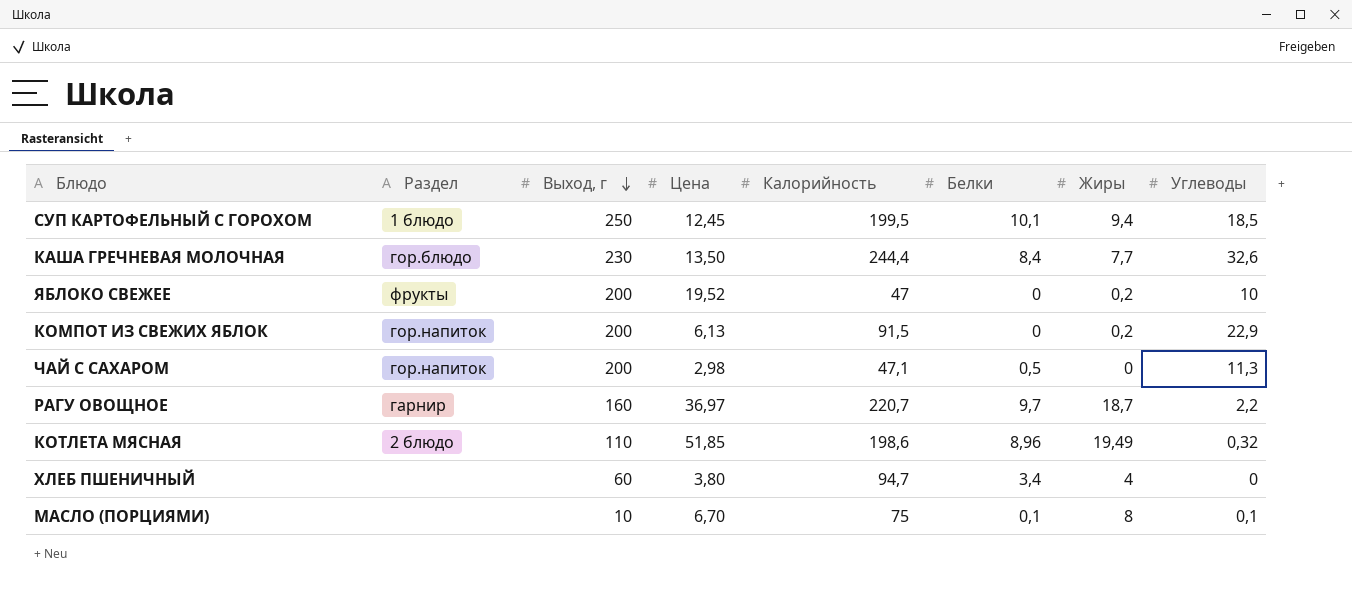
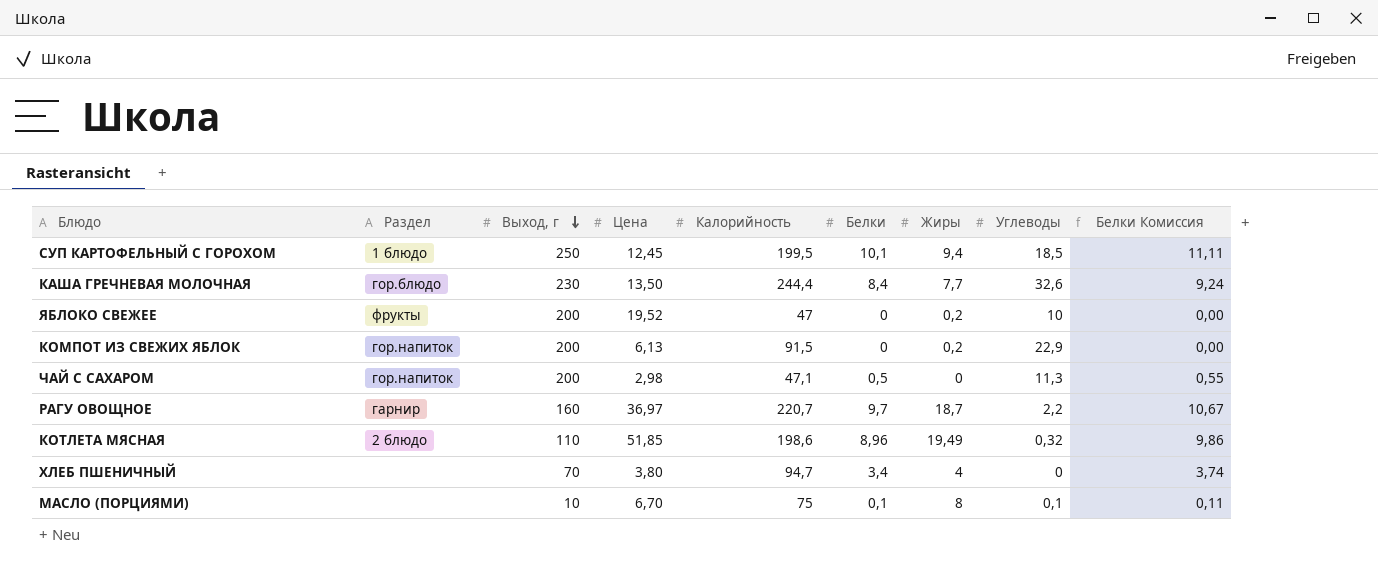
column Белки Комиссия | formula: none -> [Белки] * 1,1
ХЛЕБ ПШЕНИЧНЫЙ | Выход, г: 60 -> 70

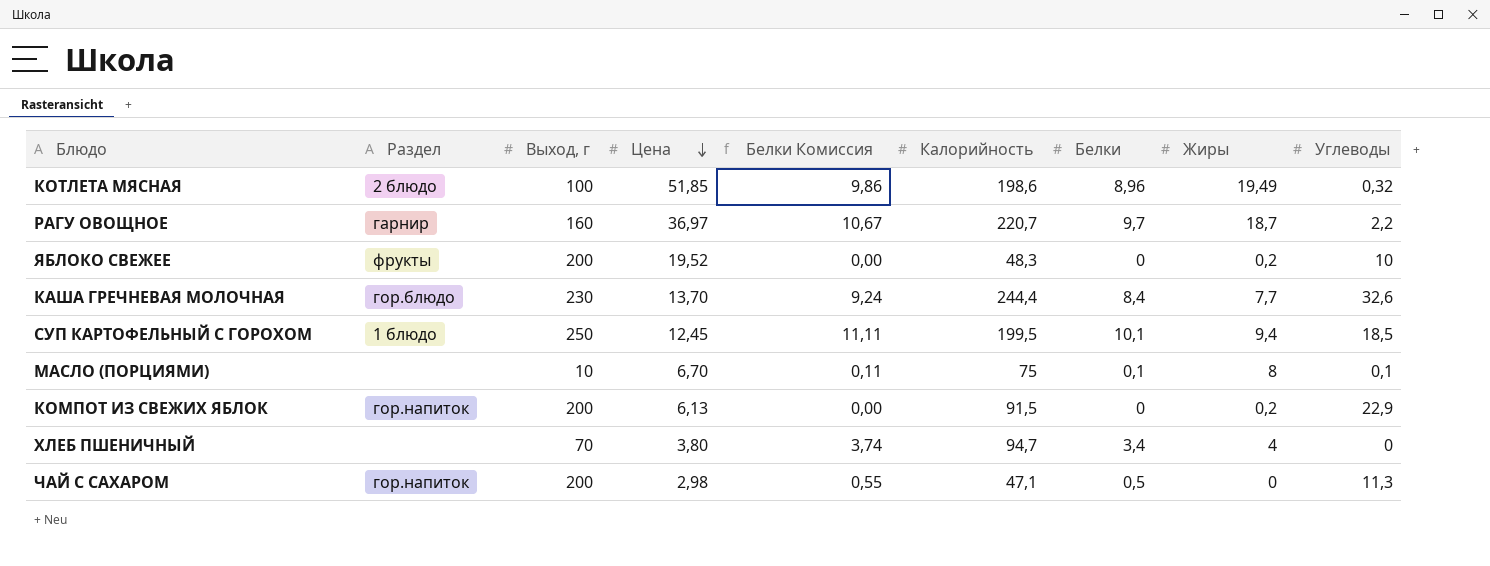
row order: Выход, г descending -> Цена descending
column Белки Комиссия | position: 9 -> 5
КОТЛЕТА МЯСНАЯ | Выход, г: 110 -> 100
ЯБЛОКО СВЕЖЕЕ | Калорийность: 47 -> 48,3
КАША ГРЕЧНЕВАЯ МОЛОЧНАЯ | Цена: 13,50 -> 13,70

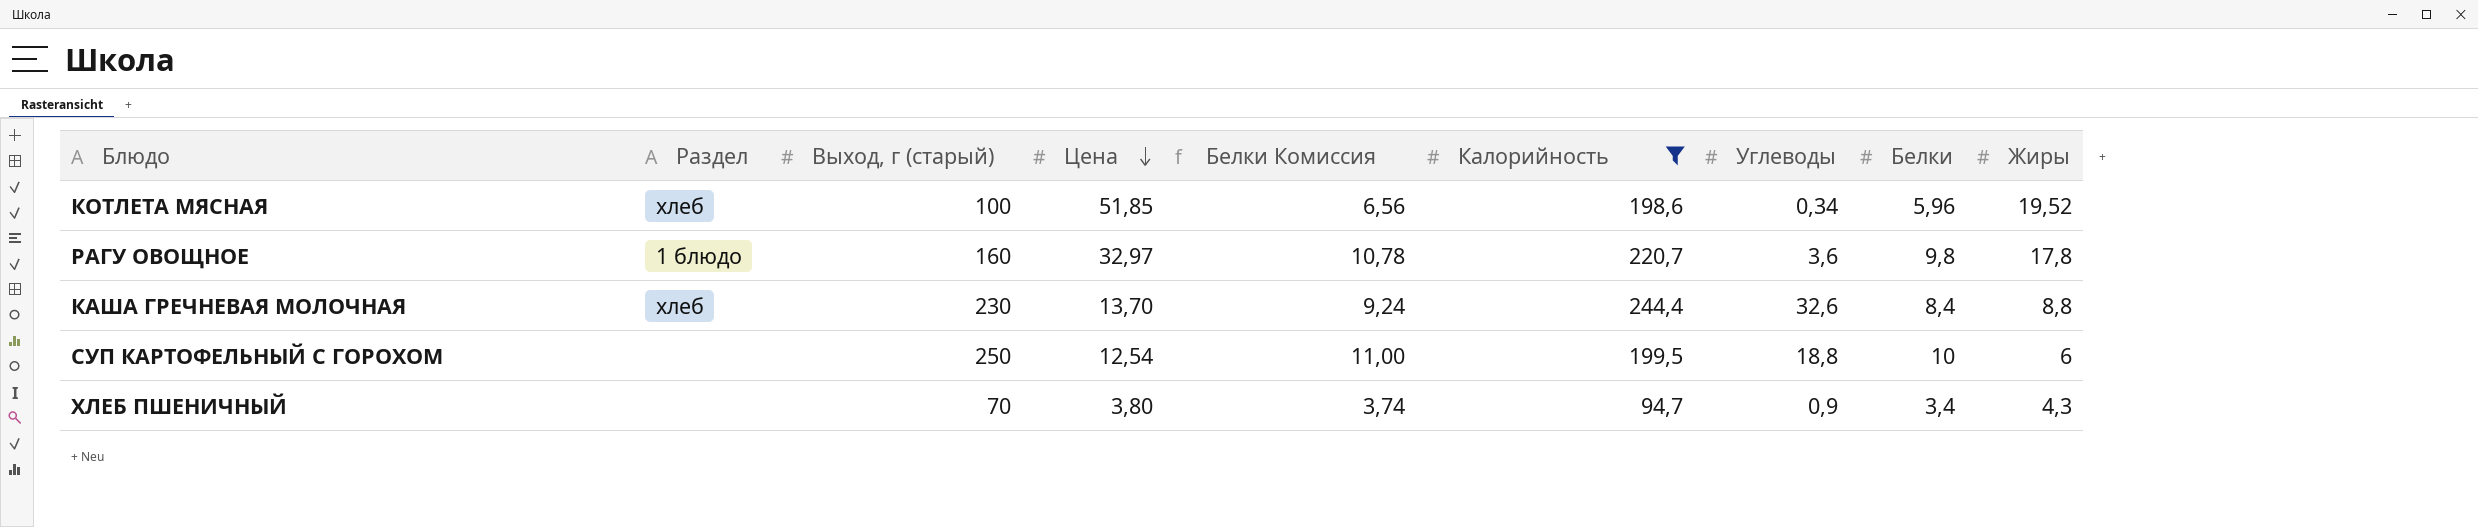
filter: none -> Калорийность >= 94,7
column name: Выход, г -> Выход, г (старый)
column Углеводы | position: 9 -> 7
КОТЛЕТА МЯСНАЯ | Раздел: 2 блюдо -> хлеб
КОТЛЕТА МЯСНАЯ | Белки Комиссия: 9,86 -> 6,56
КОТЛЕТА МЯСНАЯ | Углеводы: 0,32 -> 0,34
КОТЛЕТА МЯСНАЯ | Белки: 8,96 -> 5,96
КОТЛЕТА МЯСНАЯ | Жиры: 19,49 -> 19,52
РАГУ ОВОЩНОЕ | Раздел: гарнир -> 1 блюдо
РАГУ ОВОЩНОЕ | Цена: 36,97 -> 32,97
РАГУ ОВОЩНОЕ | Белки Комиссия: 10,67 -> 10,78
РАГУ ОВОЩНОЕ | Углеводы: 2,2 -> 3,6
РАГУ ОВОЩНОЕ | Белки: 9,7 -> 9,8
РАГУ ОВОЩНОЕ | Жиры: 18,7 -> 17,8
КАША ГРЕЧНЕВАЯ МОЛОЧНАЯ | Раздел: гор.блюдо -> хлеб
КАША ГРЕЧНЕВАЯ МОЛОЧНАЯ | Жиры: 7,7 -> 8,8
СУП КАРТОФЕЛЬНЫЙ С ГОРОХОМ | Раздел: 1 блюдо -> none
СУП КАРТОФЕЛЬНЫЙ С ГОРОХОМ | Цена: 12,45 -> 12,54
СУП КАРТОФЕЛЬНЫЙ С ГОРОХОМ | Белки Комиссия: 11,11 -> 11,00
СУП КАРТОФЕЛЬНЫЙ С ГОРОХОМ | Углеводы: 18,5 -> 18,8
СУП КАРТОФЕЛЬНЫЙ С ГОРОХОМ | Белки: 10,1 -> 10
СУП КАРТОФЕЛЬНЫЙ С ГОРОХОМ | Жиры: 9,4 -> 6
ХЛЕБ ПШЕНИЧНЫЙ | Углеводы: 0 -> 0,9
ХЛЕБ ПШЕНИЧНЫЙ | Жиры: 4 -> 4,3

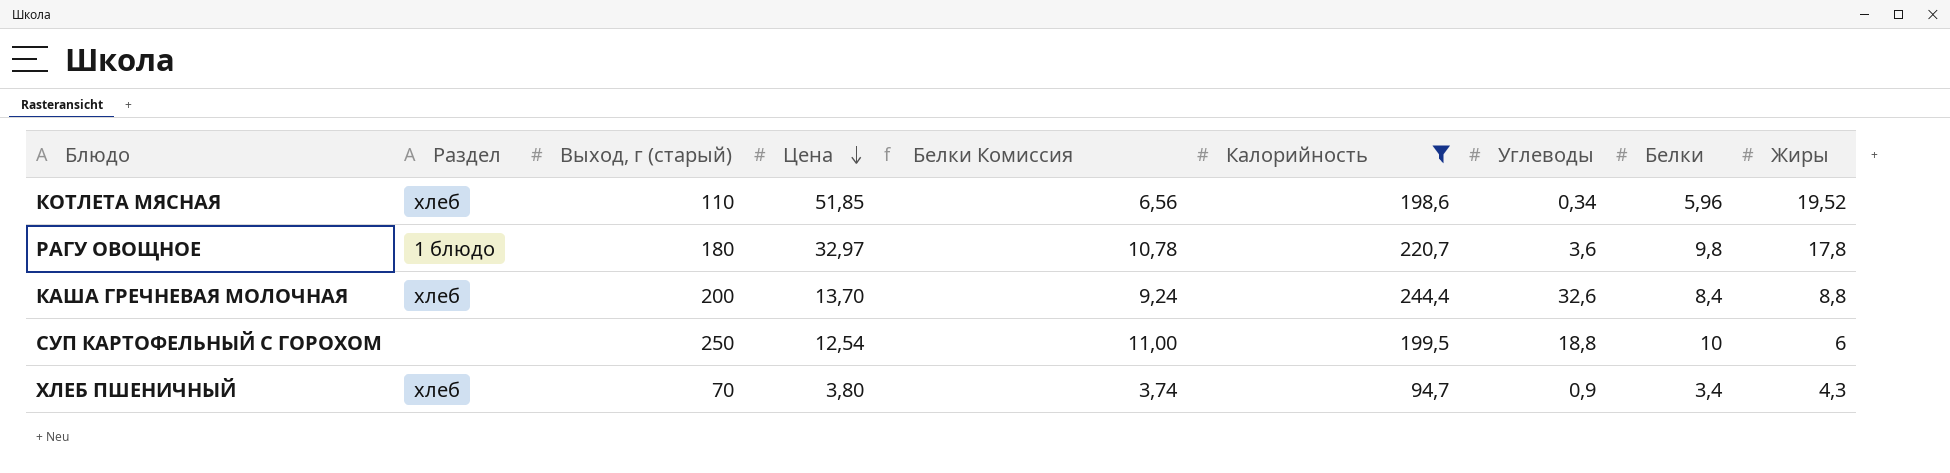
КОТЛЕТА МЯСНАЯ | Выход, г (старый): 100 -> 110
РАГУ ОВОЩНОЕ | Выход, г (старый): 160 -> 180
КАША ГРЕЧНЕВАЯ МОЛОЧНАЯ | Выход, г (старый): 230 -> 200
ХЛЕБ ПШЕНИЧНЫЙ | Раздел: none -> хлеб

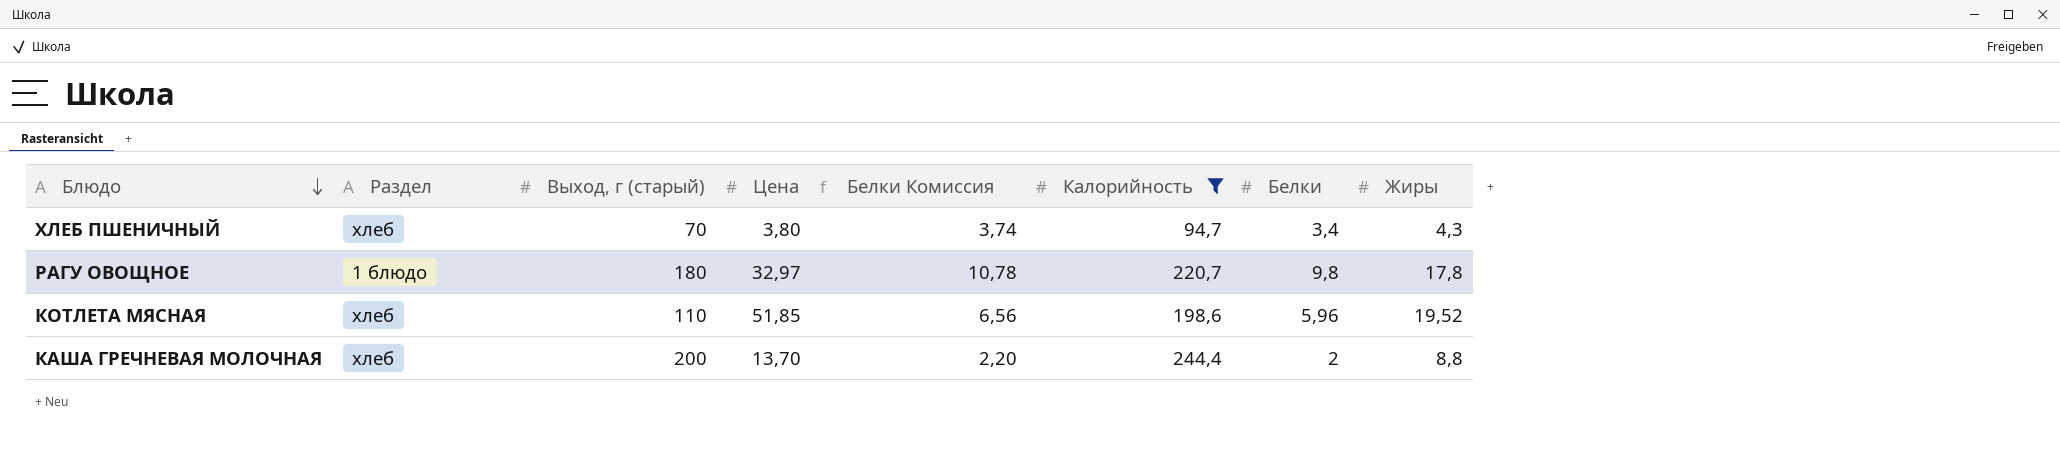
row order: Цена descending -> Блюдо descending
column Углеводы | position: 7 -> none
row СУП КАРТОФЕЛЬНЫЙ С ГОРОХОМ: none | 250 | 12,54 | 11,00 | 199,5 | 18,8 | 10 | 6 -> none
КАША ГРЕЧНЕВАЯ МОЛОЧНАЯ | Белки Комиссия: 9,24 -> 2,20
КАША ГРЕЧНЕВАЯ МОЛОЧНАЯ | Белки: 8,4 -> 2

